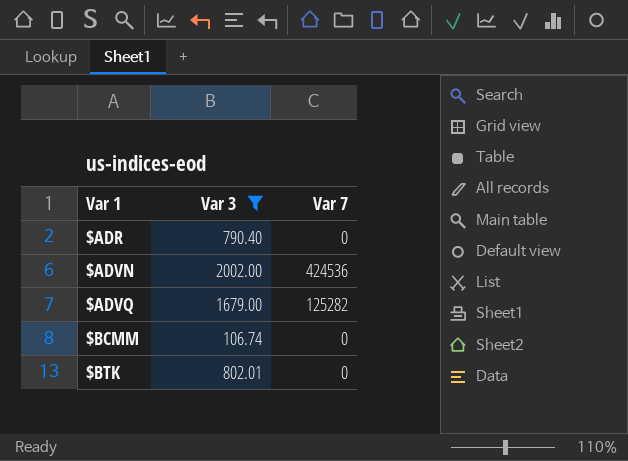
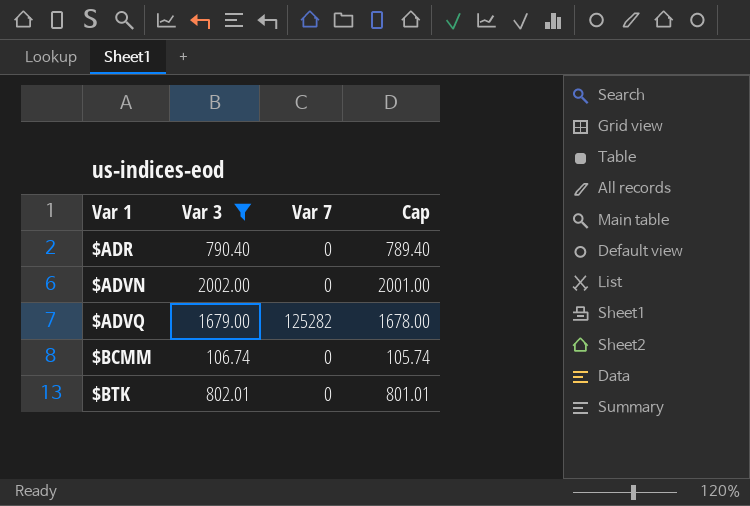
column Cap | formula: none -> [Var 3] - 1
$ADVN | Var 7: 424536 -> 0

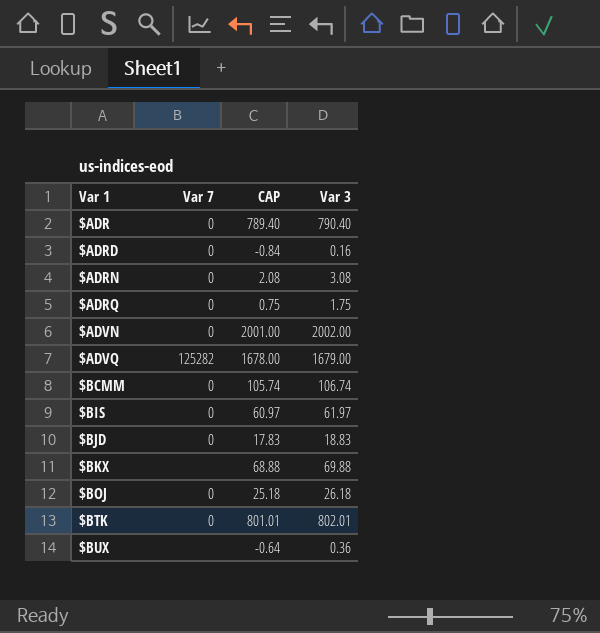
filter: Var 3 >= 106.74 -> none
column name: Cap -> CAP
column Var 3 | position: 2 -> 4

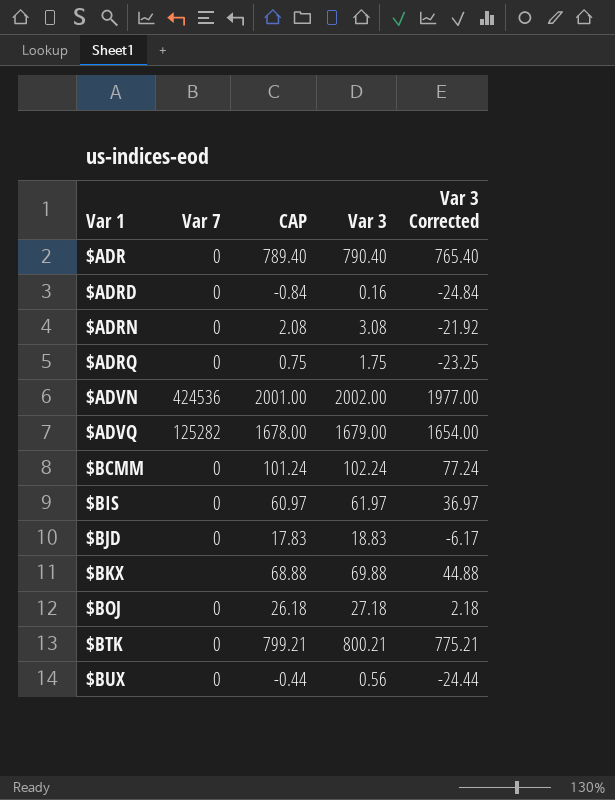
column Var 3 Corrected | formula: none -> [Var 3] - 25
$ADVN | Var 7: 0 -> 424536
$BCMM | CAP: 105.74 -> 101.24
$BCMM | Var 3: 106.74 -> 102.24
$BOJ | CAP: 25.18 -> 26.18
$BOJ | Var 3: 26.18 -> 27.18
$BTK | CAP: 801.01 -> 799.21
$BTK | Var 3: 802.01 -> 800.21
$BUX | Var 7: none -> 0
$BUX | CAP: -0.64 -> -0.44
$BUX | Var 3: 0.36 -> 0.56

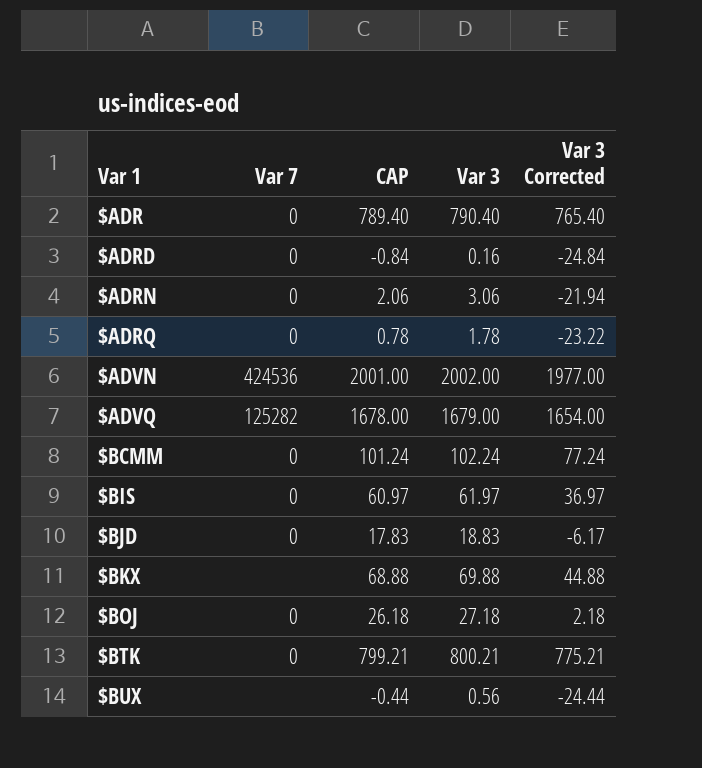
$ADRN | CAP: 2.08 -> 2.06
$ADRN | Var 3: 3.08 -> 3.06
$ADRN | Var 3 Corrected: -21.92 -> -21.94
$ADRQ | CAP: 0.75 -> 0.78
$ADRQ | Var 3: 1.75 -> 1.78
$ADRQ | Var 3 Corrected: -23.25 -> -23.22
$BUX | Var 7: 0 -> none

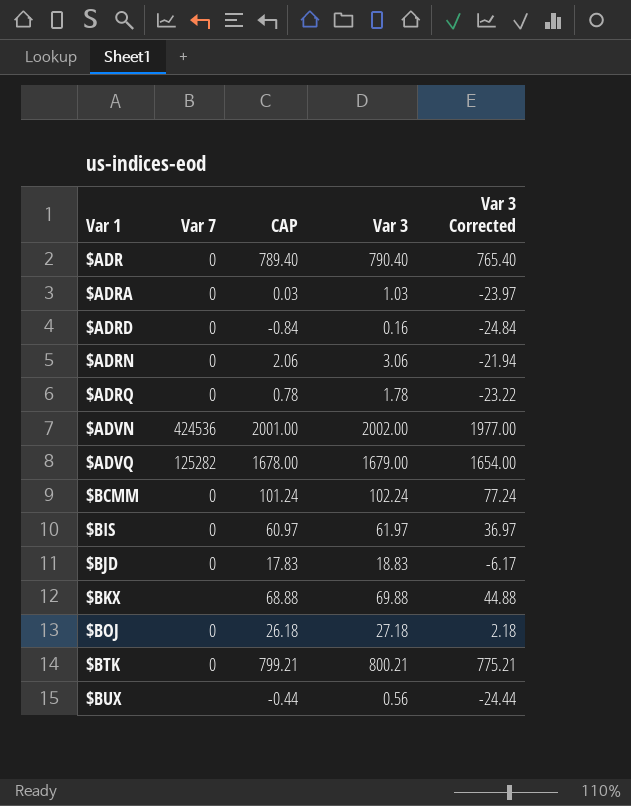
row $ADRA: none -> 0 | 0.03 | 1.03 | -23.97

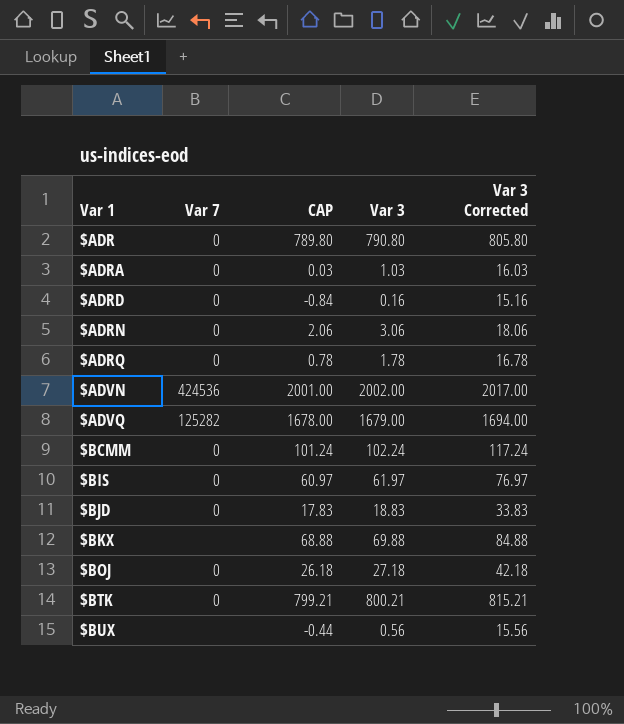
column Var 3 Corrected | formula: [Var 3] - 25 -> [Var 3] + 15
$ADR | CAP: 789.40 -> 789.80
$ADR | Var 3: 790.40 -> 790.80

